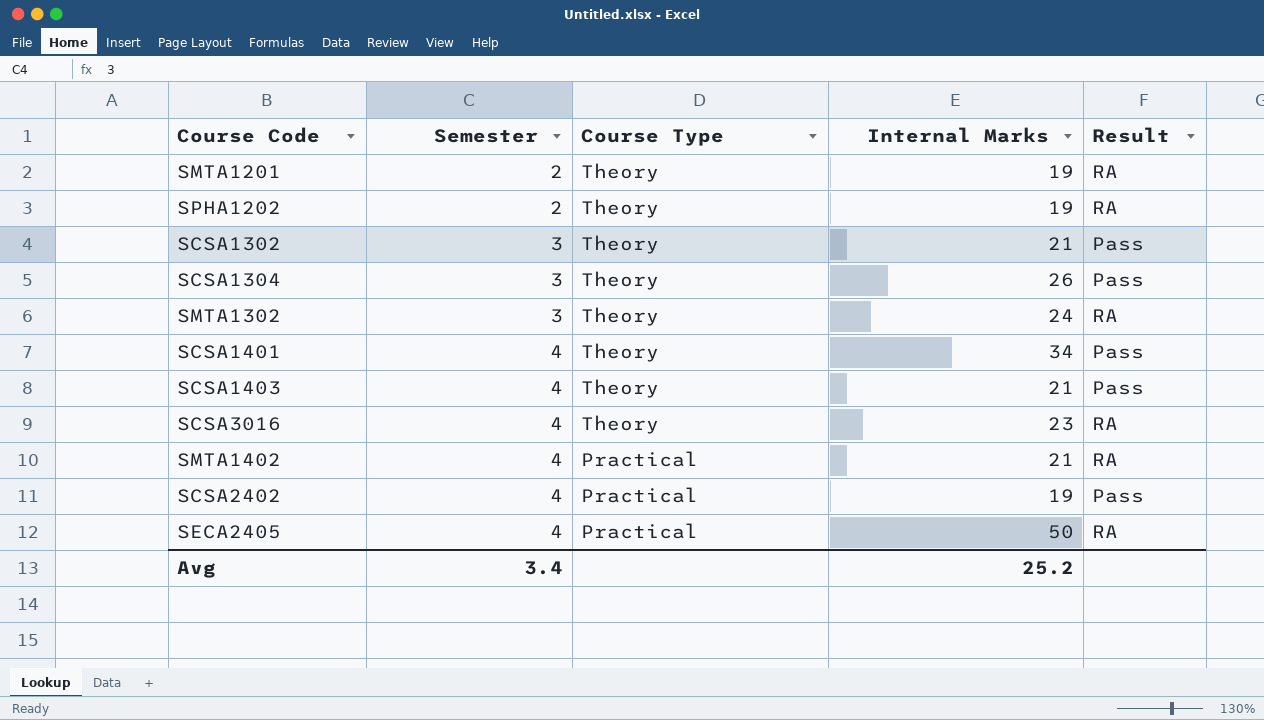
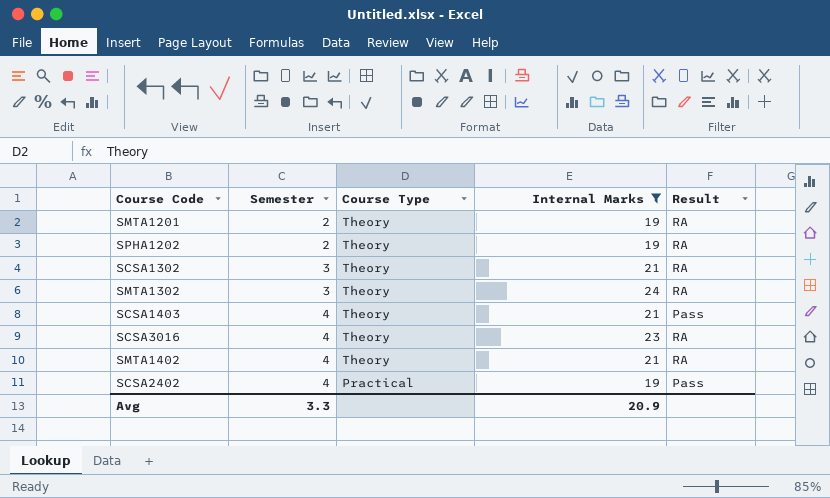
filter: none -> Internal Marks <= 24
SCSA1302 | Result: Pass -> RA
SMTA1402 | Course Type: Practical -> Theory
Avg | Semester: 3.4 -> 3.3
Avg | Internal Marks: 25.2 -> 20.9

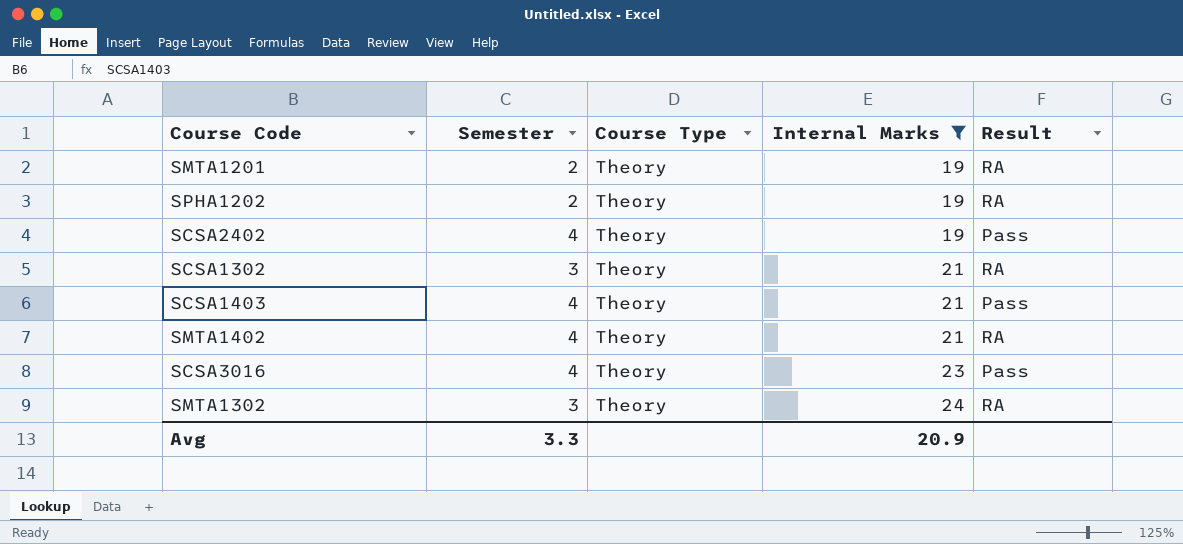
row order: Semester ascending -> Internal Marks ascending
SCSA2402 | Course Type: Practical -> Theory
SCSA3016 | Result: RA -> Pass

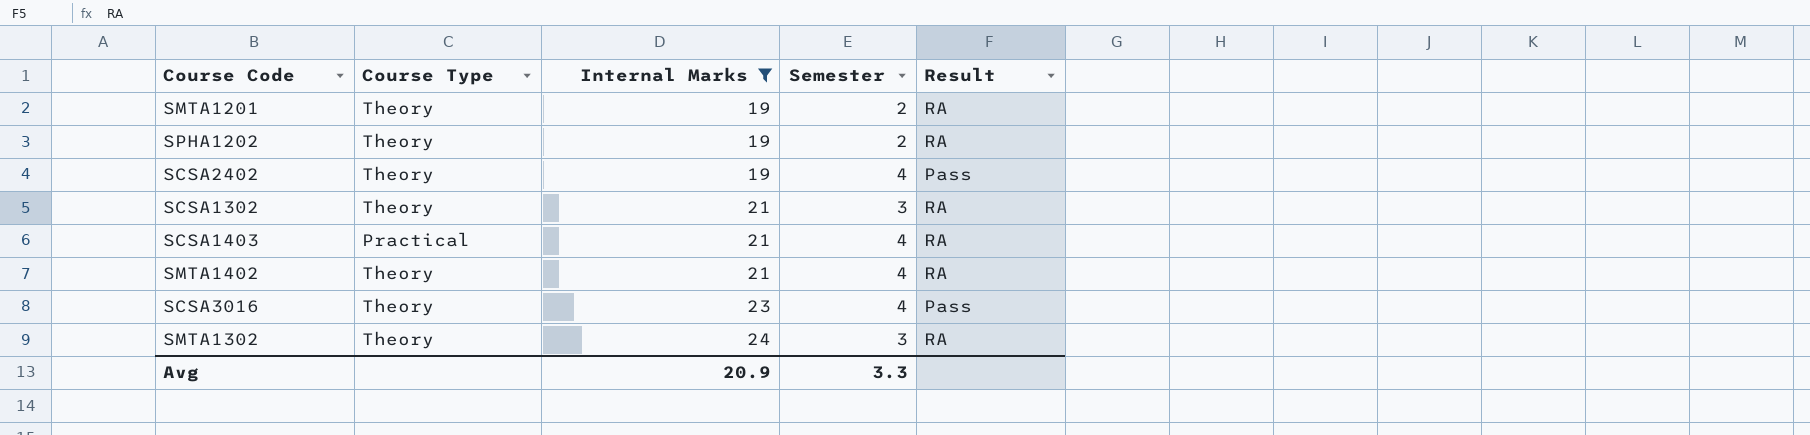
column Semester | position: 2 -> 4
SCSA1403 | Course Type: Theory -> Practical
SCSA1403 | Result: Pass -> RA

